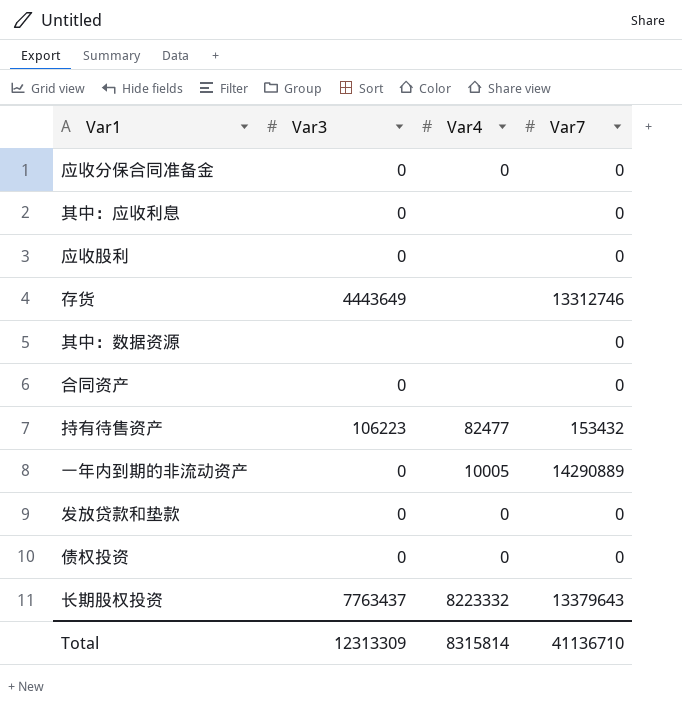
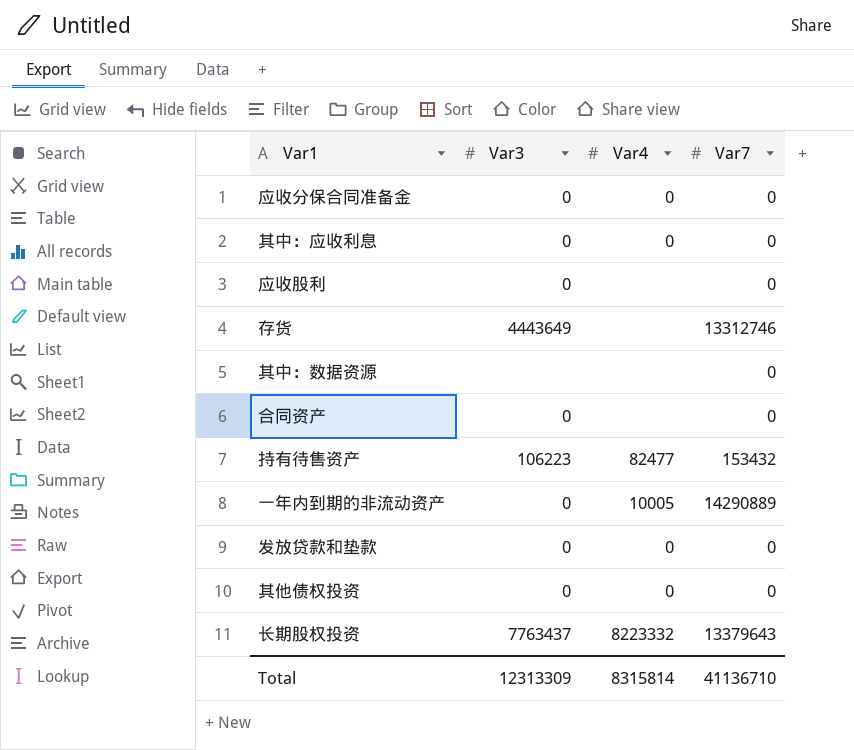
row 债权投资: 0 | 0 | 0 -> none
其中：应收利息 | Var4: none -> 0
row 其他债权投资: none -> 0 | 0 | 0

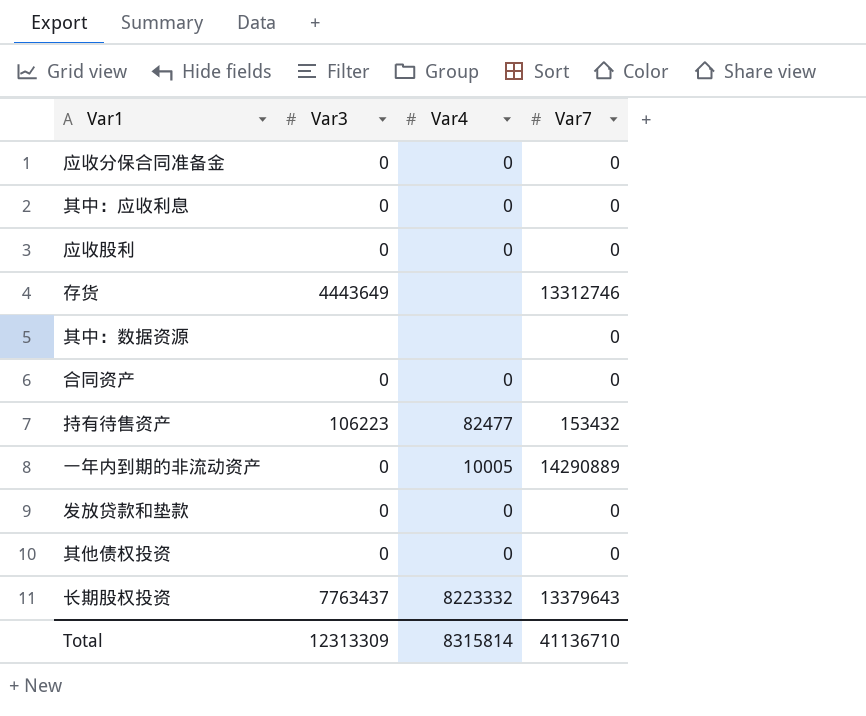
应收股利 | Var4: none -> 0
合同资产 | Var4: none -> 0

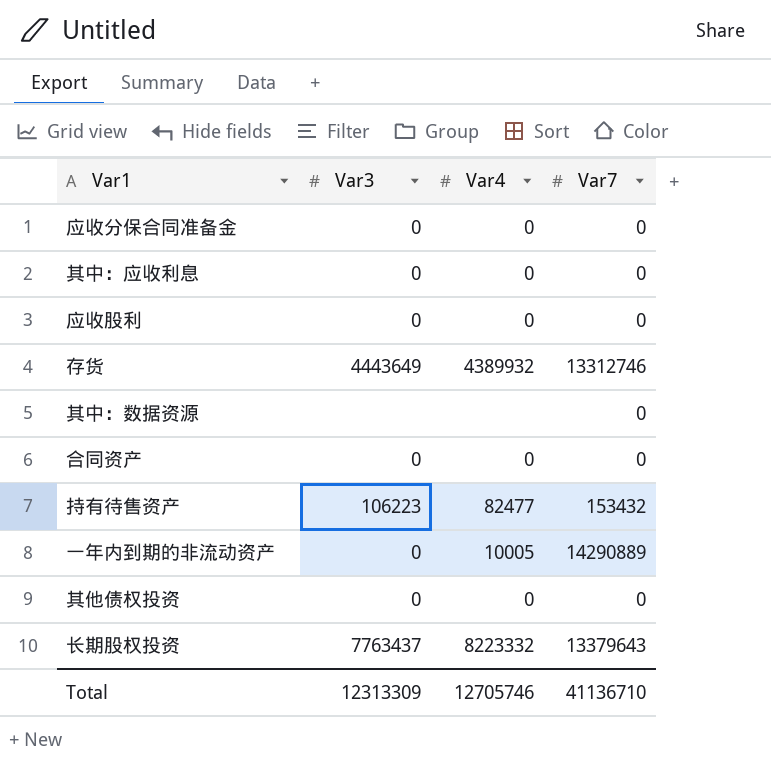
row 发放贷款和垫款: 0 | 0 | 0 -> none
存货 | Var4: none -> 4389932
Total | Var4: 8315814 -> 12705746

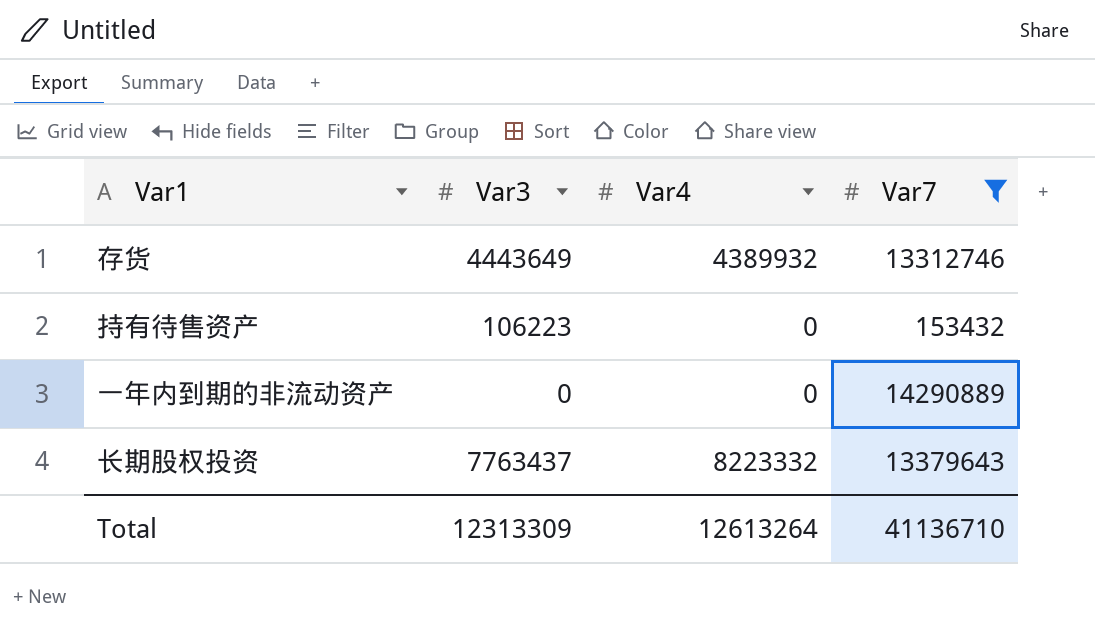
filter: none -> Var7 != 0
持有待售资产 | Var4: 82477 -> 0
一年内到期的非流动资产 | Var4: 10005 -> 0
Total | Var4: 12705746 -> 12613264

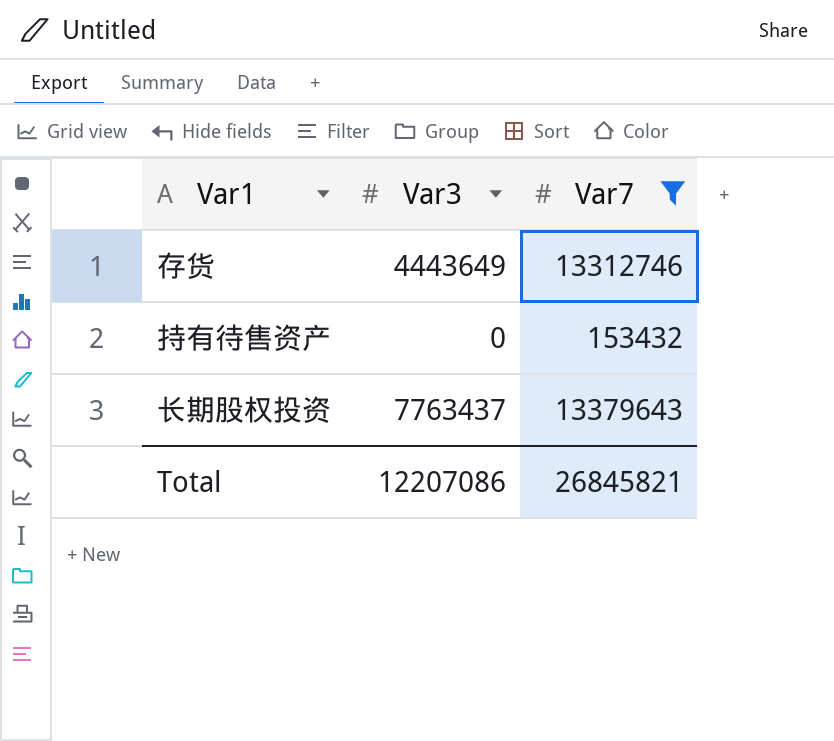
column Var4 | position: 3 -> none
row 一年内到期的非流动资产: 0 | 0 | 14290889 -> none
持有待售资产 | Var3: 106223 -> 0
Total | Var3: 12313309 -> 12207086
Total | Var7: 41136710 -> 26845821

